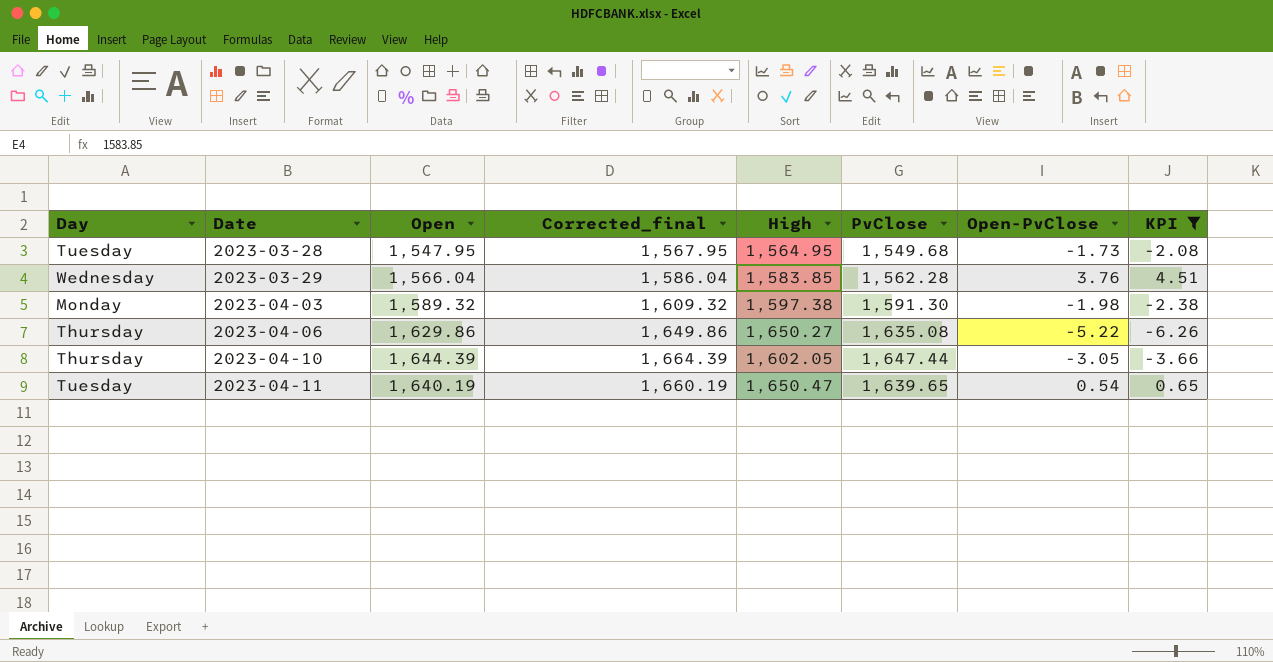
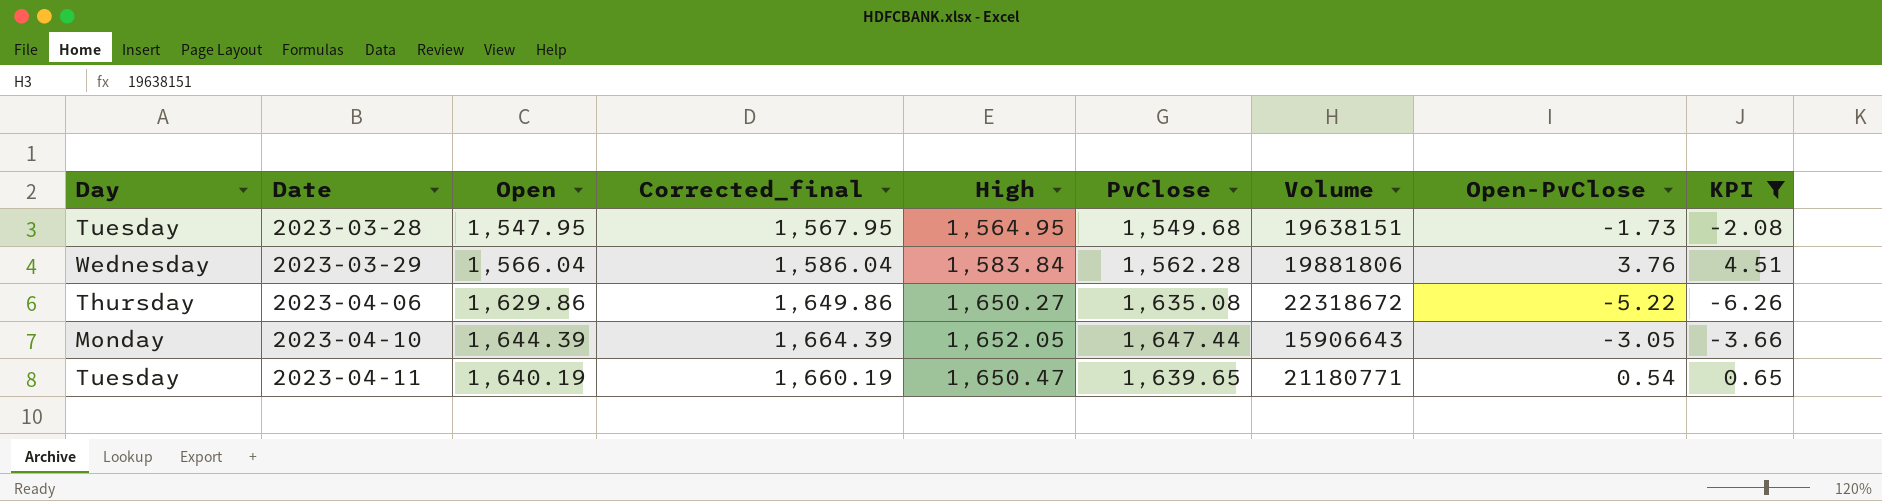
column Volume | position: none -> 7
row 2023-04-03: Monday | 1,589.32 | 1,609.32 | 1,597.38 | 1,591.30 | -1.98 | -2.38 -> none
2023-03-29 | High: 1,583.85 -> 1,583.84
2023-04-10 | Day: Thursday -> Monday
2023-04-10 | High: 1,602.05 -> 1,652.05

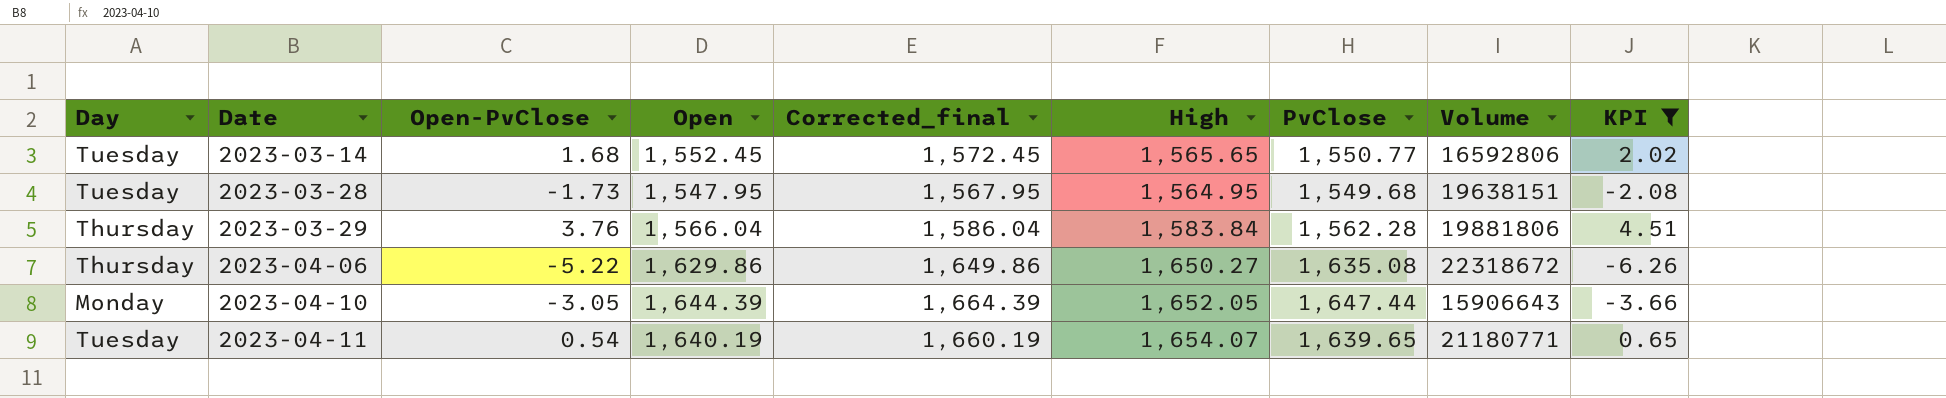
column Open-PvClose | position: 8 -> 3
row 2023-03-14: none -> Tuesday | 1.68 | 1,552.45 | 1,572.45 | 1,565.65 | 1,550.77 | 16592806 | 2.02
2023-03-29 | Day: Wednesday -> Thursday
2023-04-11 | High: 1,650.47 -> 1,654.07

